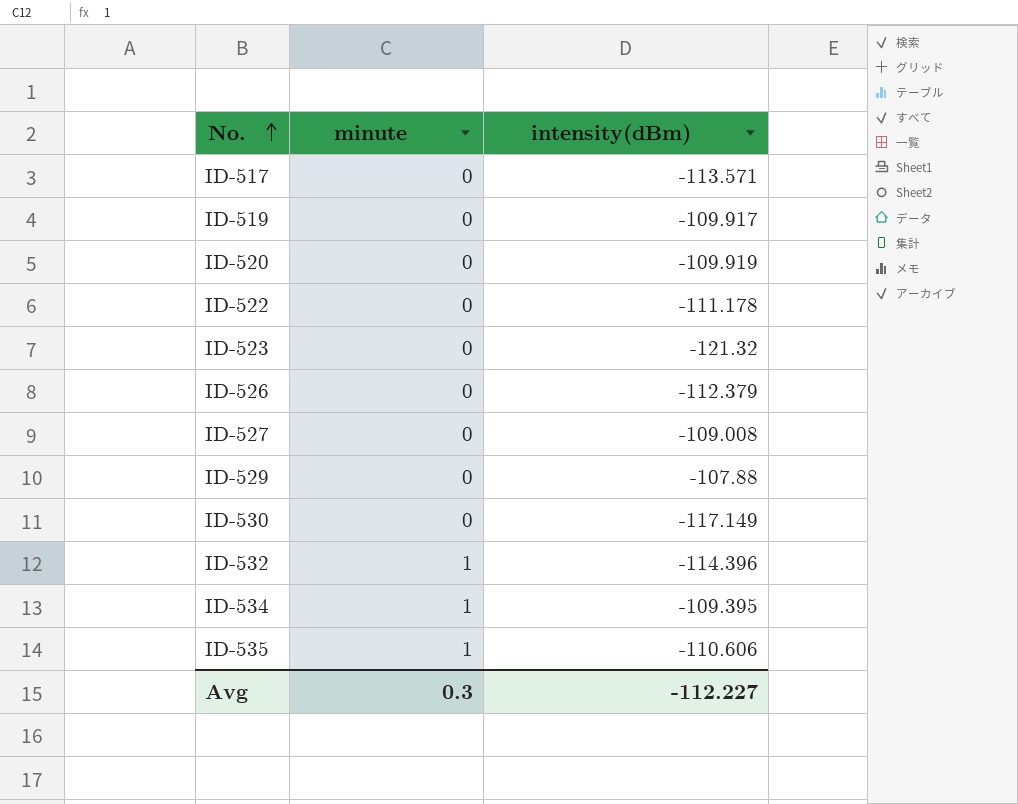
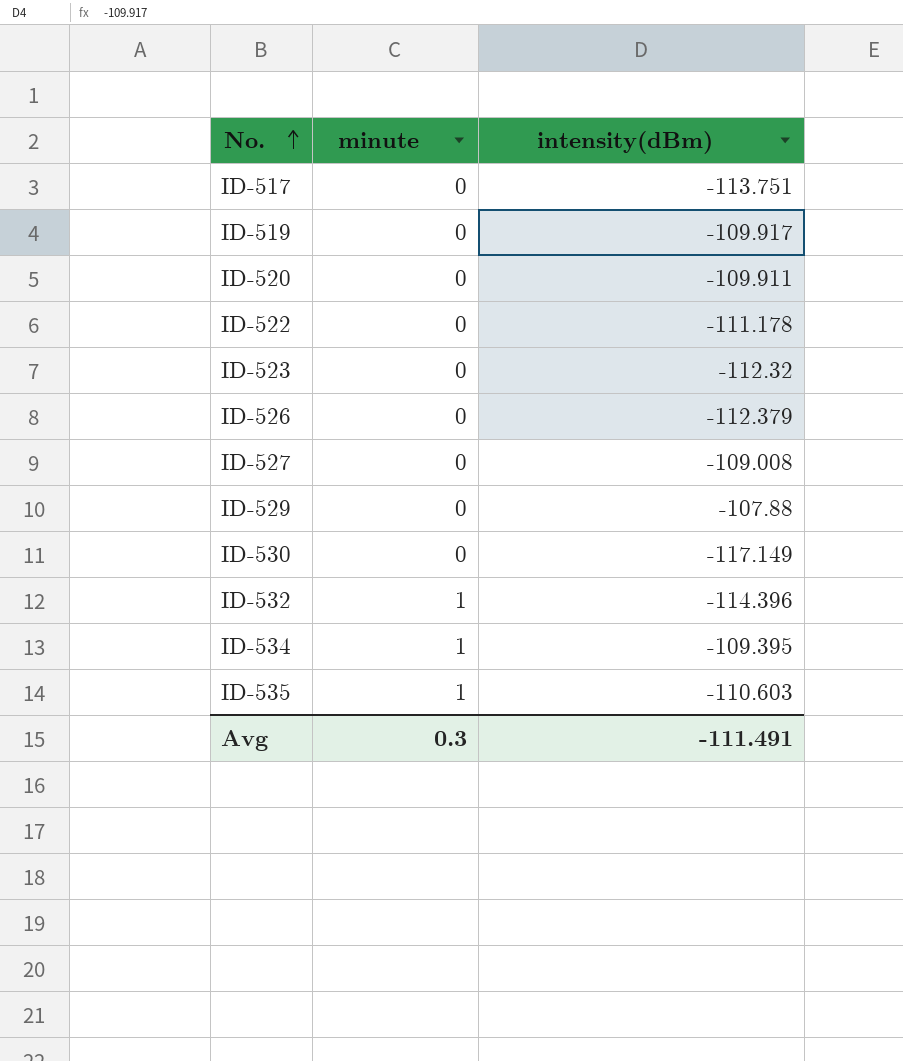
ID-517 | intensity(dBm): -113.571 -> -113.751
ID-520 | intensity(dBm): -109.919 -> -109.911
ID-523 | intensity(dBm): -121.32 -> -112.32
ID-535 | intensity(dBm): -110.606 -> -110.603
Avg | intensity(dBm): -112.227 -> -111.491

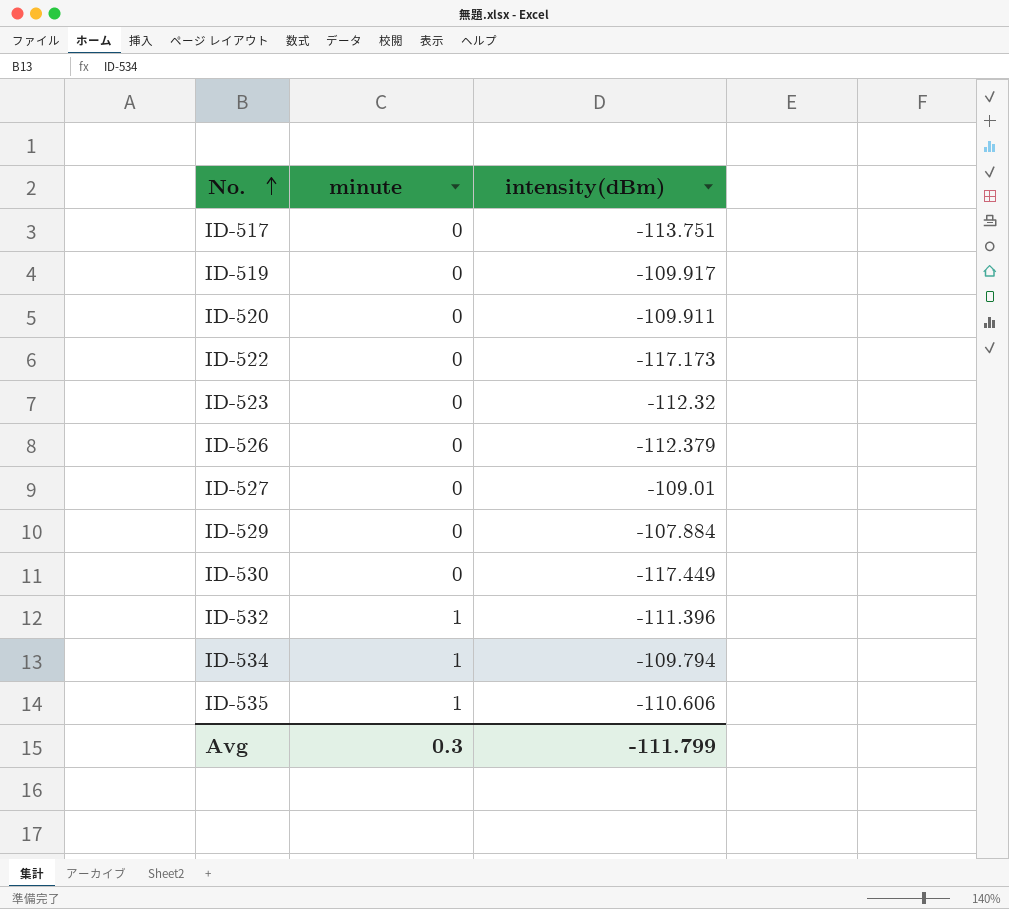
ID-522 | intensity(dBm): -111.178 -> -117.173
ID-527 | intensity(dBm): -109.008 -> -109.01
ID-529 | intensity(dBm): -107.88 -> -107.884
ID-530 | intensity(dBm): -117.149 -> -117.449
ID-532 | intensity(dBm): -114.396 -> -111.396
ID-534 | intensity(dBm): -109.395 -> -109.794
ID-535 | intensity(dBm): -110.603 -> -110.606
Avg | intensity(dBm): -111.491 -> -111.799

